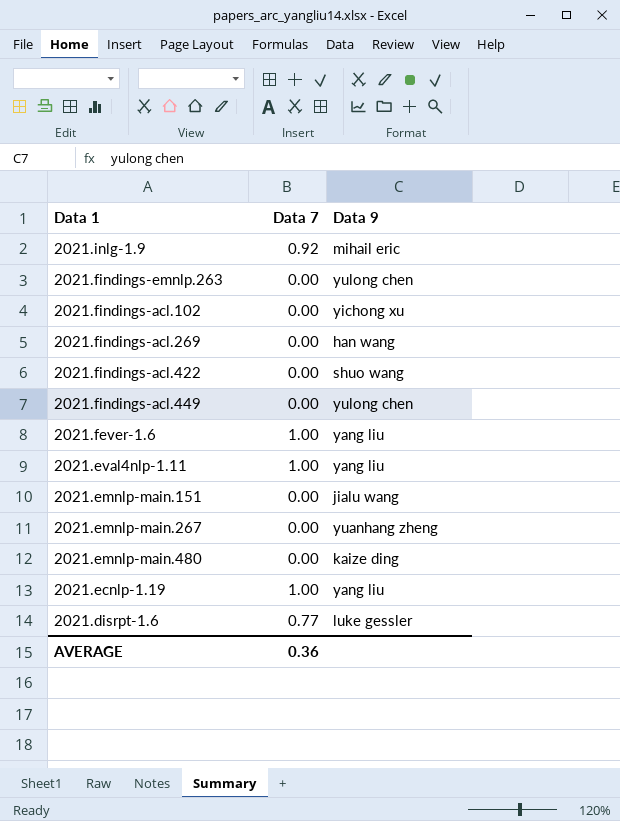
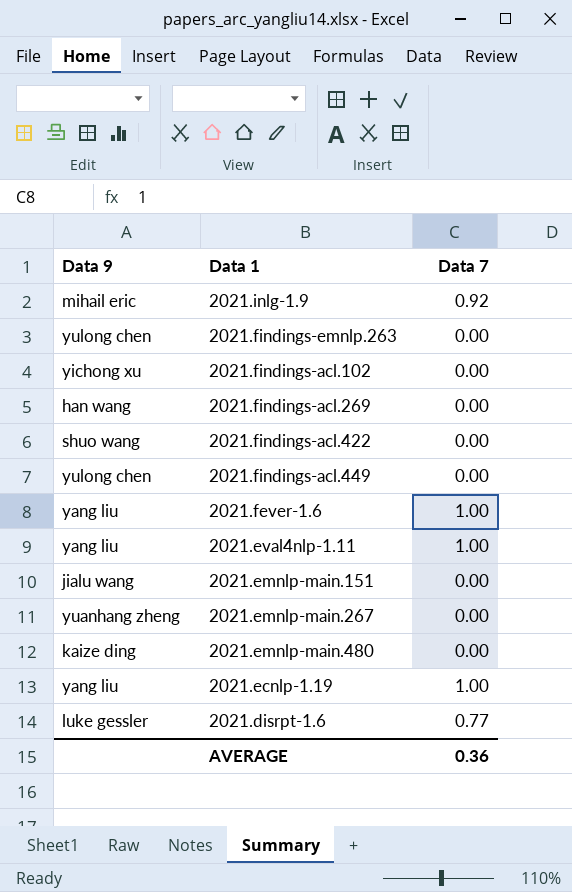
column Data 9 | position: 3 -> 1

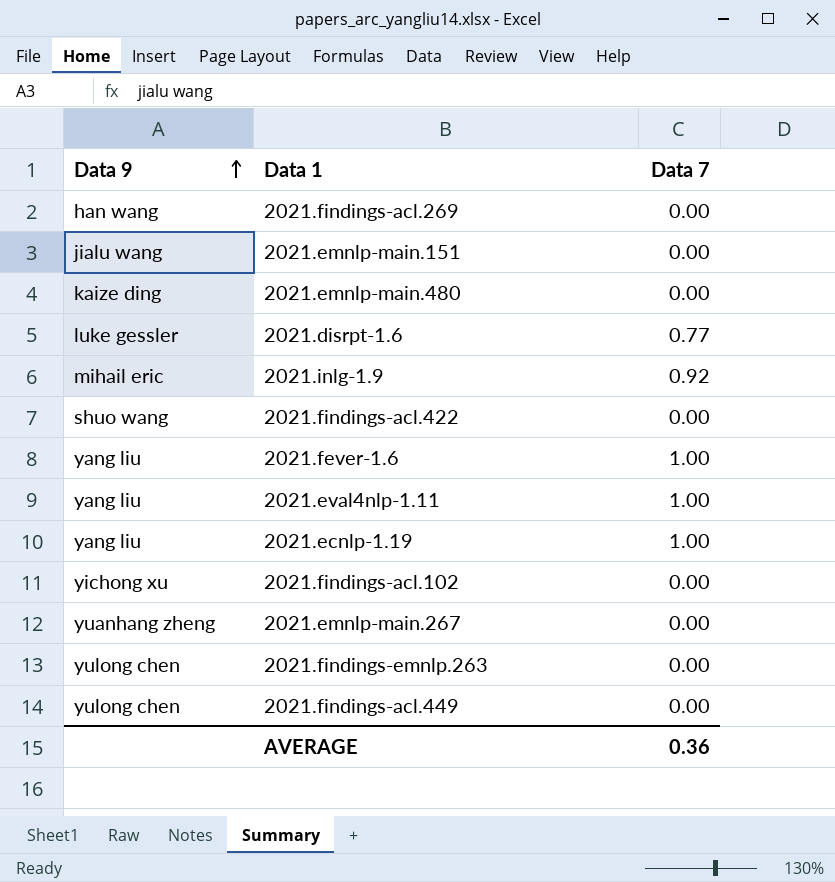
row order: none -> Data 9 ascending

